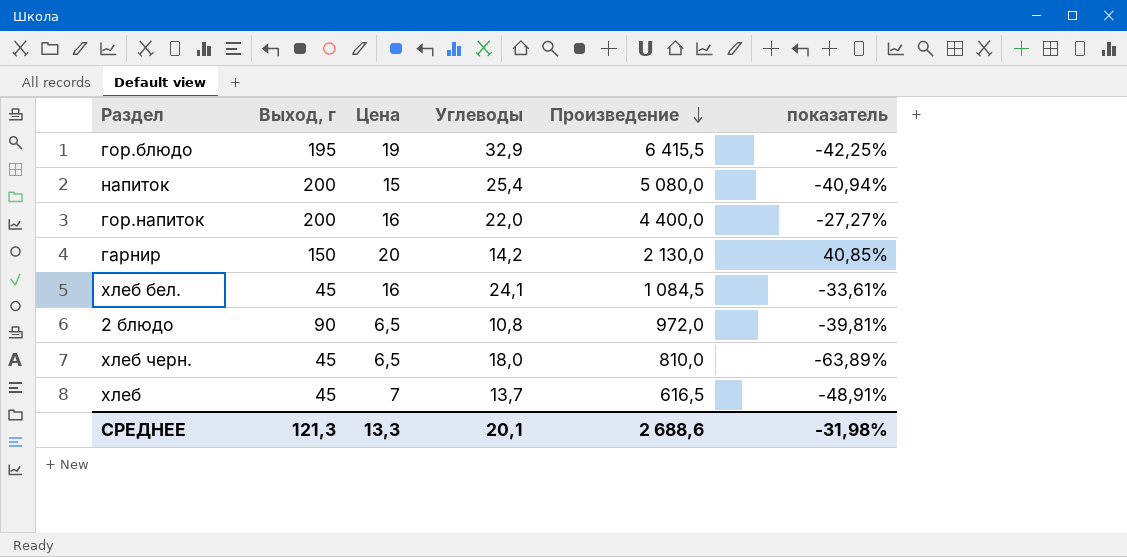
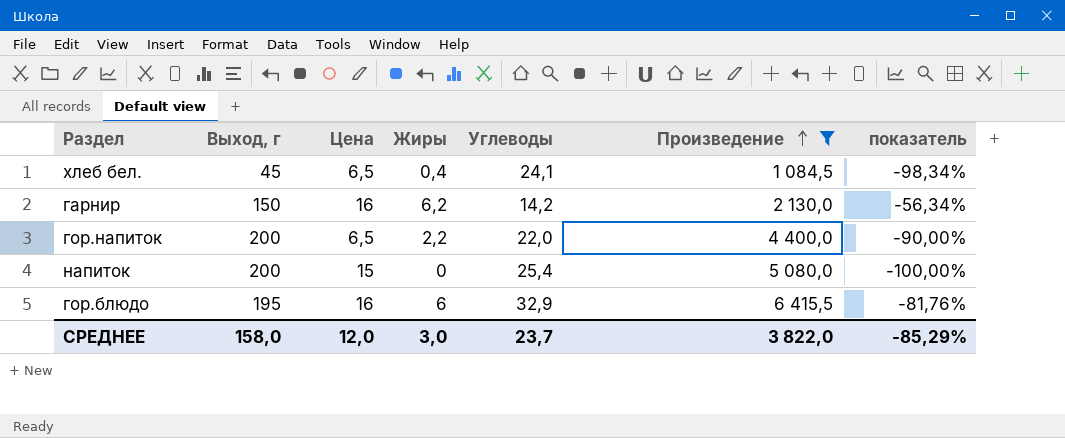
filter: none -> Произведение >= 1 084,5
row order: Произведение descending -> Произведение ascending
column Жиры | position: none -> 4
column показатель | formula: ([Цена] - [Углеводы]) / [Углеводы] -> ([Жиры] - [Углеводы]) / [Углеводы]
хлеб бел. | Цена: 16 -> 6,5
гарнир | Цена: 20 -> 16
гор.напиток | Цена: 16 -> 6,5
гор.блюдо | Цена: 19 -> 16
СРЕДНЕЕ | Выход, г: 121,3 -> 158,0
СРЕДНЕЕ | Цена: 13,3 -> 12,0
СРЕДНЕЕ | Углеводы: 20,1 -> 23,7
СРЕДНЕЕ | Произведение: 2 688,6 -> 3 822,0
СРЕДНЕЕ | показатель: -31,98% -> -85,29%

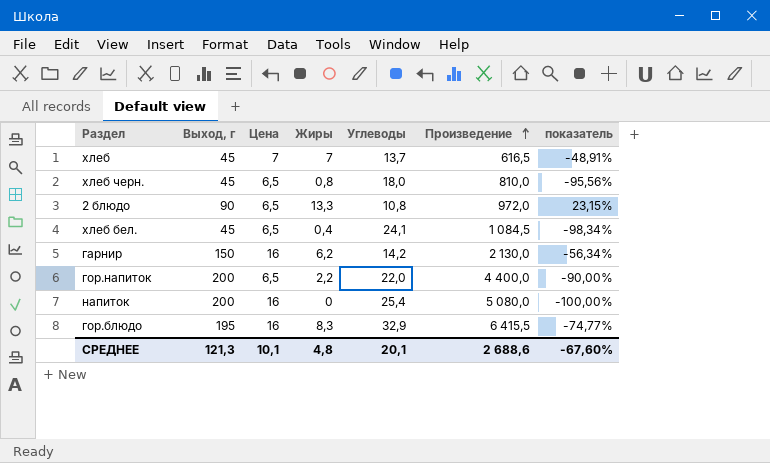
filter: Произведение >= 1 084,5 -> none
напиток | Цена: 15 -> 16
гор.блюдо | Жиры: 6 -> 8,3
гор.блюдо | показатель: -81,76% -> -74,77%
СРЕДНЕЕ | Выход, г: 158,0 -> 121,3
СРЕДНЕЕ | Цена: 12,0 -> 10,1
СРЕДНЕЕ | Жиры: 3,0 -> 4,8
СРЕДНЕЕ | Углеводы: 23,7 -> 20,1
СРЕДНЕЕ | Произведение: 3 822,0 -> 2 688,6
СРЕДНЕЕ | показатель: -85,29% -> -67,60%

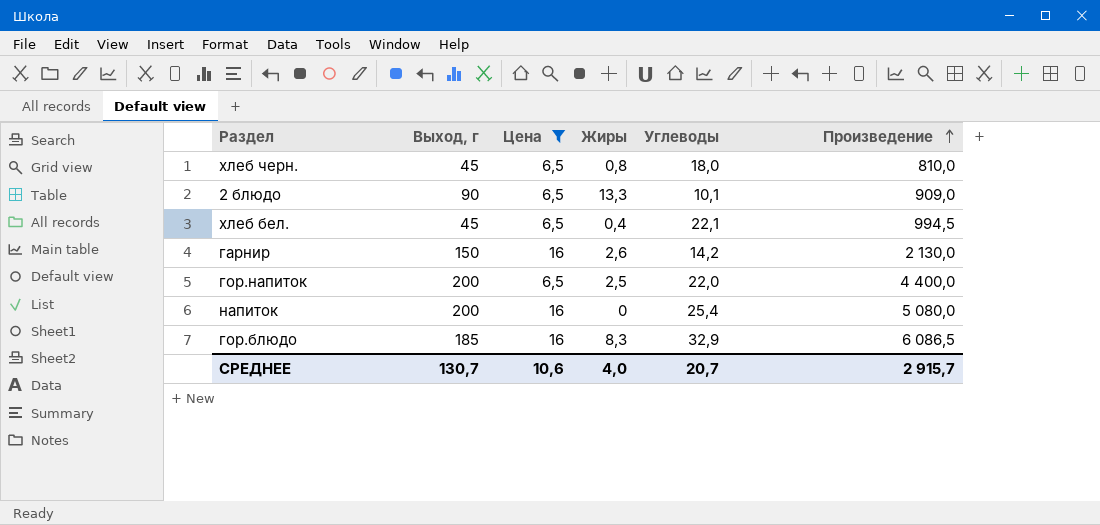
filter: none -> Цена != 7
column показатель | formula: ([Жиры] - [Углеводы]) / [Углеводы] -> none
2 блюдо | Углеводы: 10,8 -> 10,1
2 блюдо | Произведение: 972,0 -> 909,0
хлеб бел. | Углеводы: 24,1 -> 22,1
хлеб бел. | Произведение: 1 084,5 -> 994,5
гарнир | Жиры: 6,2 -> 2,6
гор.напиток | Жиры: 2,2 -> 2,5
гор.блюдо | Выход, г: 195 -> 185
гор.блюдо | Произведение: 6 415,5 -> 6 086,5
СРЕДНЕЕ | Выход, г: 121,3 -> 130,7
СРЕДНЕЕ | Цена: 10,1 -> 10,6
СРЕДНЕЕ | Жиры: 4,8 -> 4,0
СРЕДНЕЕ | Углеводы: 20,1 -> 20,7
СРЕДНЕЕ | Произведение: 2 688,6 -> 2 915,7

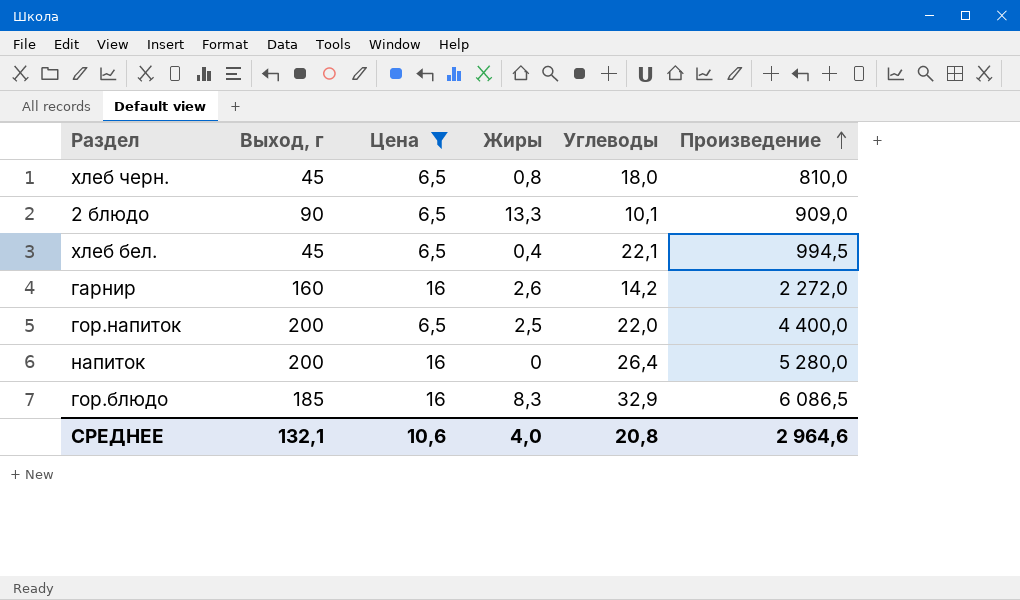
гарнир | Выход, г: 150 -> 160
гарнир | Произведение: 2 130,0 -> 2 272,0
напиток | Углеводы: 25,4 -> 26,4
напиток | Произведение: 5 080,0 -> 5 280,0
СРЕДНЕЕ | Выход, г: 130,7 -> 132,1
СРЕДНЕЕ | Углеводы: 20,7 -> 20,8
СРЕДНЕЕ | Произведение: 2 915,7 -> 2 964,6

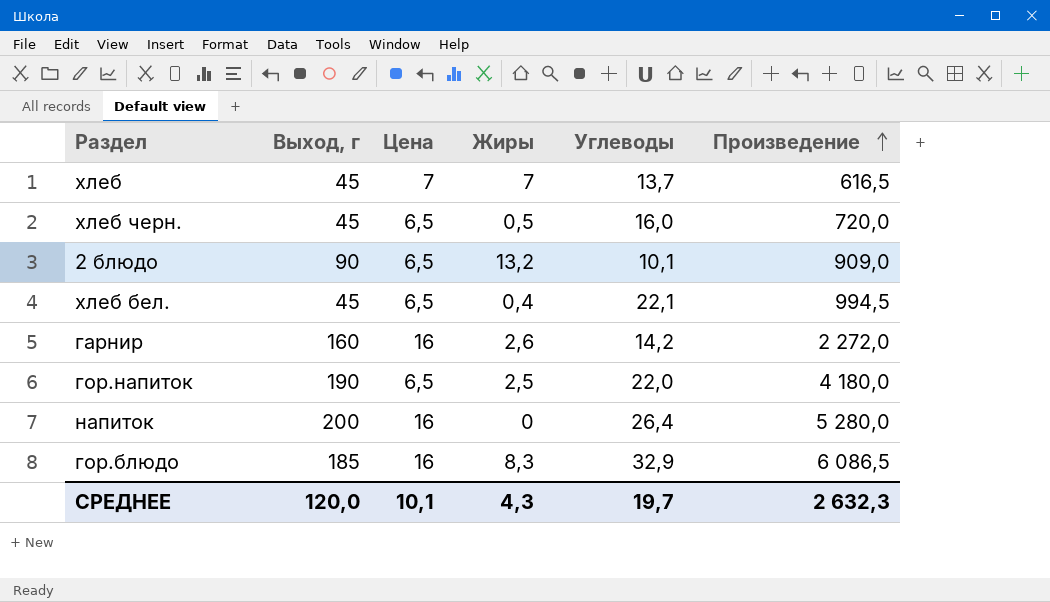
filter: Цена != 7 -> none
хлеб черн. | Жиры: 0,8 -> 0,5
хлеб черн. | Углеводы: 18,0 -> 16,0
хлеб черн. | Произведение: 810,0 -> 720,0
2 блюдо | Жиры: 13,3 -> 13,2
гор.напиток | Выход, г: 200 -> 190
гор.напиток | Произведение: 4 400,0 -> 4 180,0
СРЕДНЕЕ | Выход, г: 132,1 -> 120,0
СРЕДНЕЕ | Цена: 10,6 -> 10,1
СРЕДНЕЕ | Жиры: 4,0 -> 4,3
СРЕДНЕЕ | Углеводы: 20,8 -> 19,7
СРЕДНЕЕ | Произведение: 2 964,6 -> 2 632,3

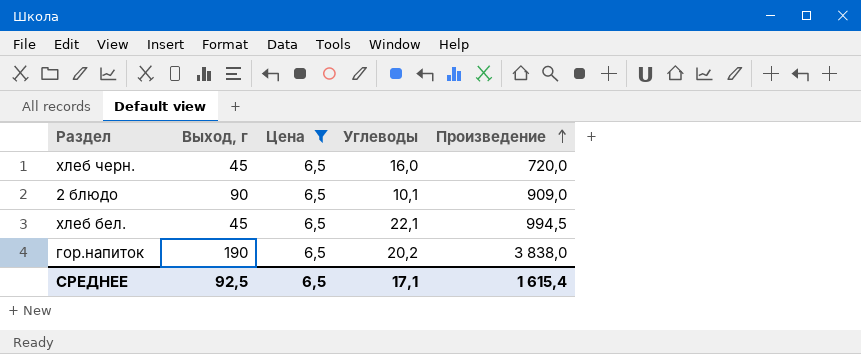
filter: none -> Цена = 6,5
column Жиры | position: 4 -> none
гор.напиток | Углеводы: 22,0 -> 20,2
гор.напиток | Произведение: 4 180,0 -> 3 838,0
СРЕДНЕЕ | Выход, г: 120,0 -> 92,5
СРЕДНЕЕ | Цена: 10,1 -> 6,5
СРЕДНЕЕ | Углеводы: 19,7 -> 17,1
СРЕДНЕЕ | Произведение: 2 632,3 -> 1 615,4

